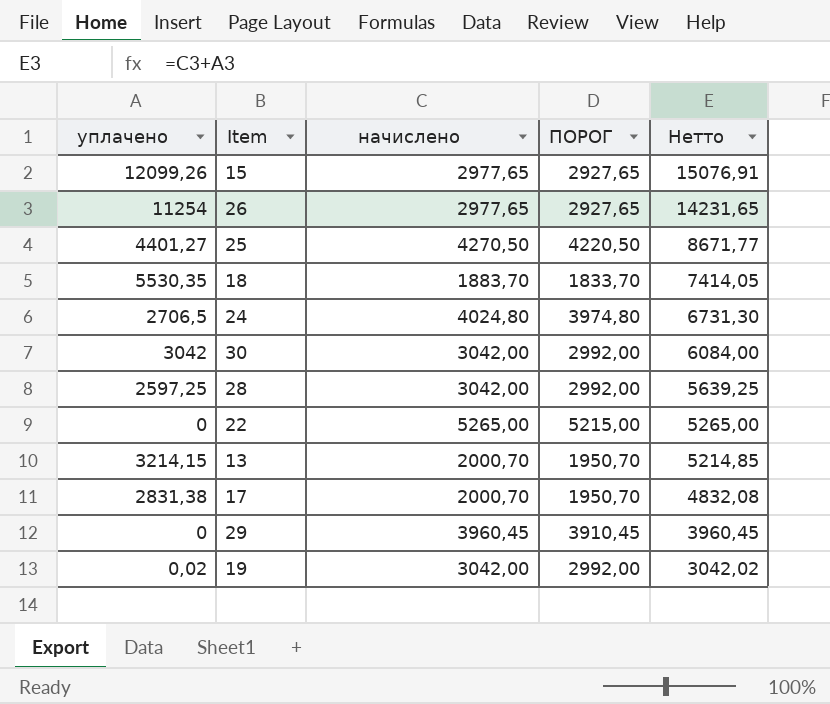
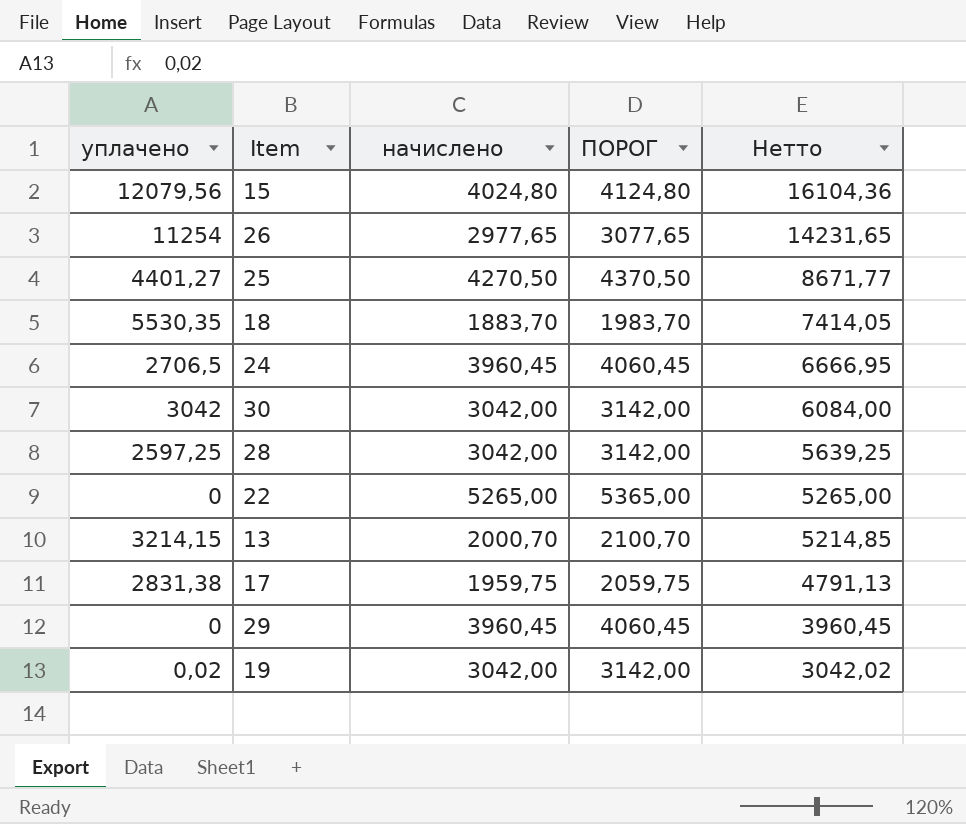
column ПОРОГ | formula: [начислено] - 50 -> [начислено] + 100
15 | уплачено: 12099,26 -> 12079,56
15 | начислено: 2977,65 -> 4024,80
15 | Нетто: 15076,91 -> 16104,36
24 | начислено: 4024,80 -> 3960,45
24 | Нетто: 6731,30 -> 6666,95
17 | начислено: 2000,70 -> 1959,75
17 | Нетто: 4832,08 -> 4791,13

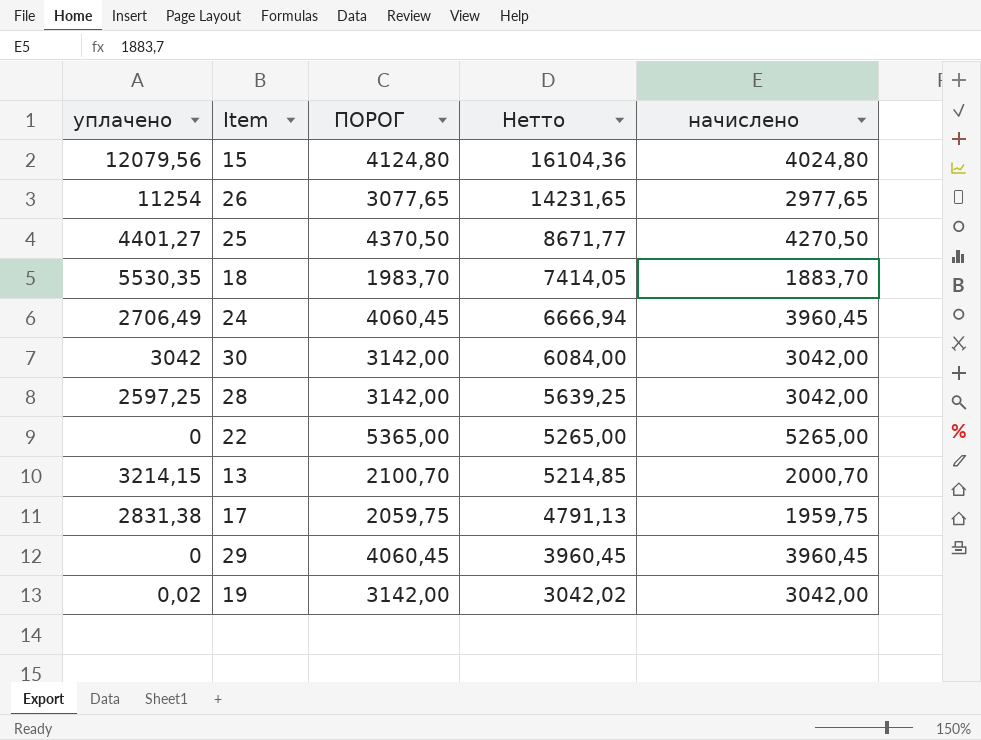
column начислено | position: 3 -> 5
24 | уплачено: 2706,5 -> 2706,49
24 | Нетто: 6666,95 -> 6666,94

